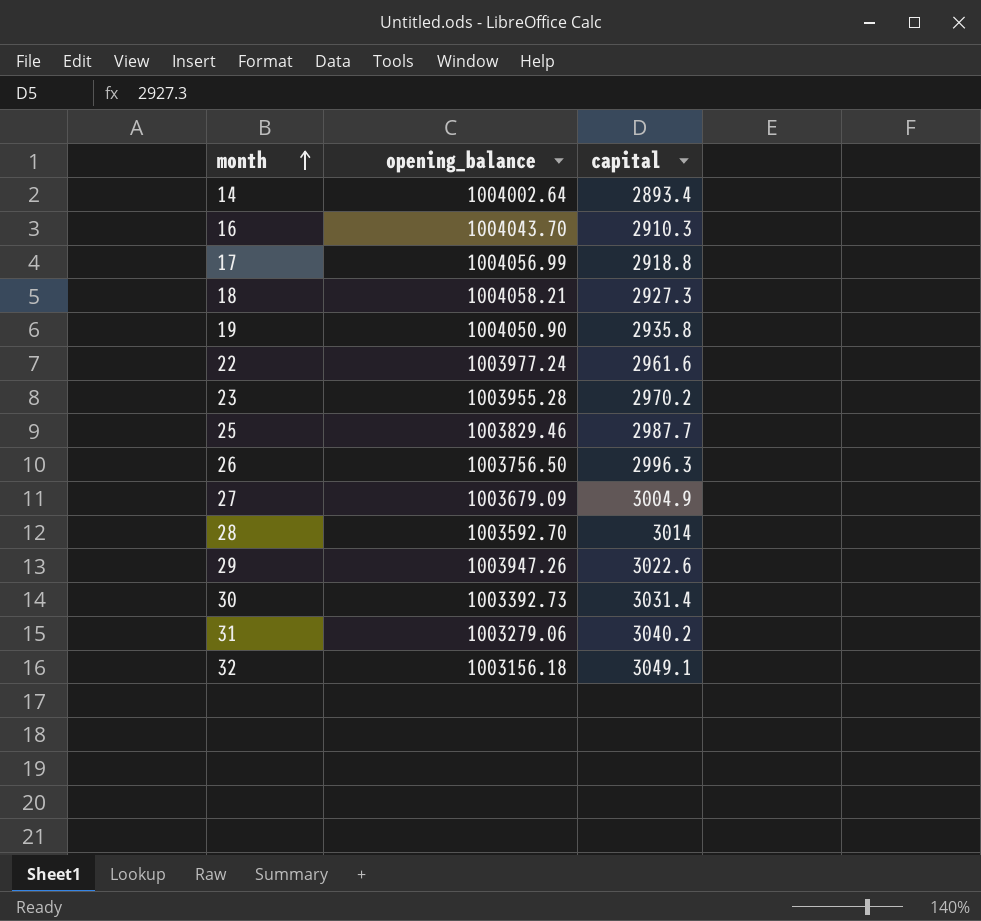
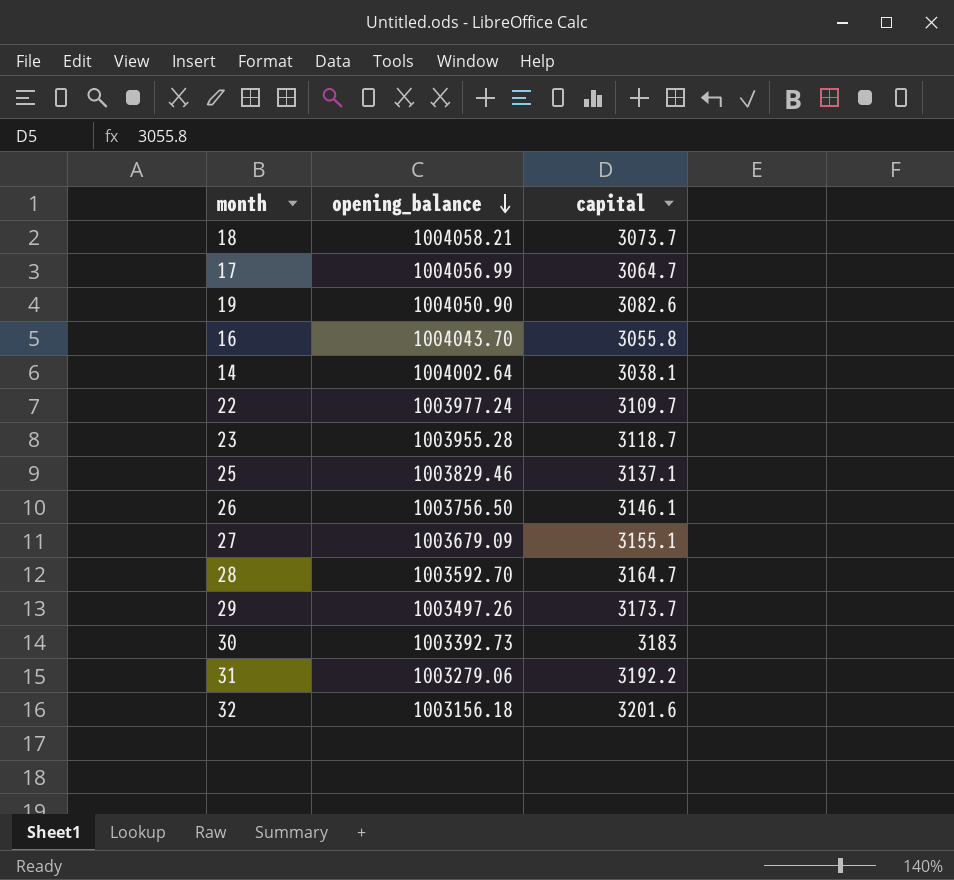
row order: month ascending -> opening_balance descending
18 | capital: 2927.3 -> 3073.7
17 | capital: 2918.8 -> 3064.7
19 | capital: 2935.8 -> 3082.6
16 | capital: 2910.3 -> 3055.8
14 | capital: 2893.4 -> 3038.1
22 | capital: 2961.6 -> 3109.7
23 | capital: 2970.2 -> 3118.7
25 | capital: 2987.7 -> 3137.1
26 | capital: 2996.3 -> 3146.1
27 | capital: 3004.9 -> 3155.1
28 | capital: 3014 -> 3164.7
29 | opening_balance: 1003947.26 -> 1003497.26
29 | capital: 3022.6 -> 3173.7
30 | capital: 3031.4 -> 3183
31 | capital: 3040.2 -> 3192.2
32 | capital: 3049.1 -> 3201.6

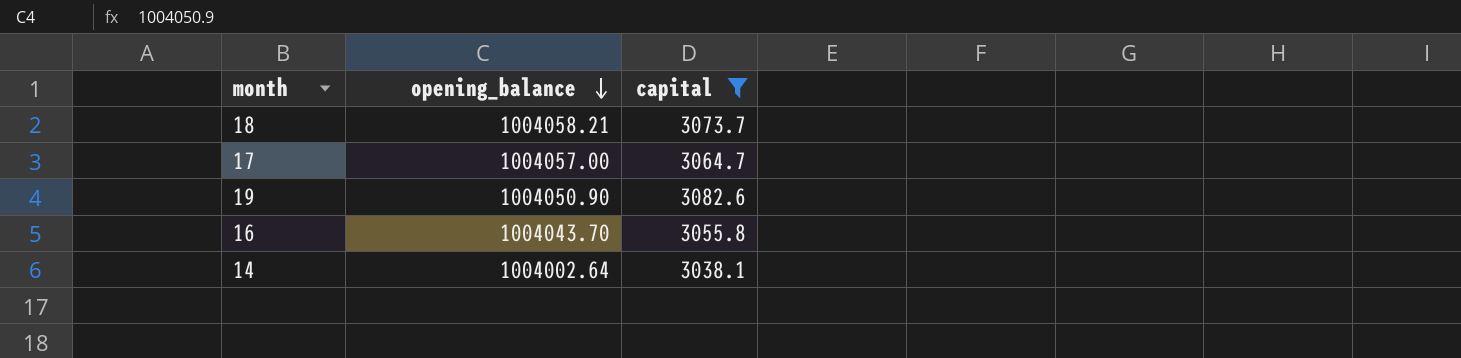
filter: none -> capital <= 3082.6
17 | opening_balance: 1004056.99 -> 1004057.00

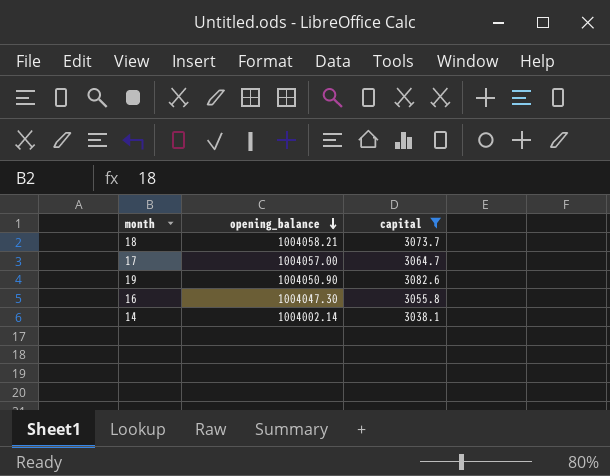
16 | opening_balance: 1004043.70 -> 1004047.30
14 | opening_balance: 1004002.64 -> 1004002.14

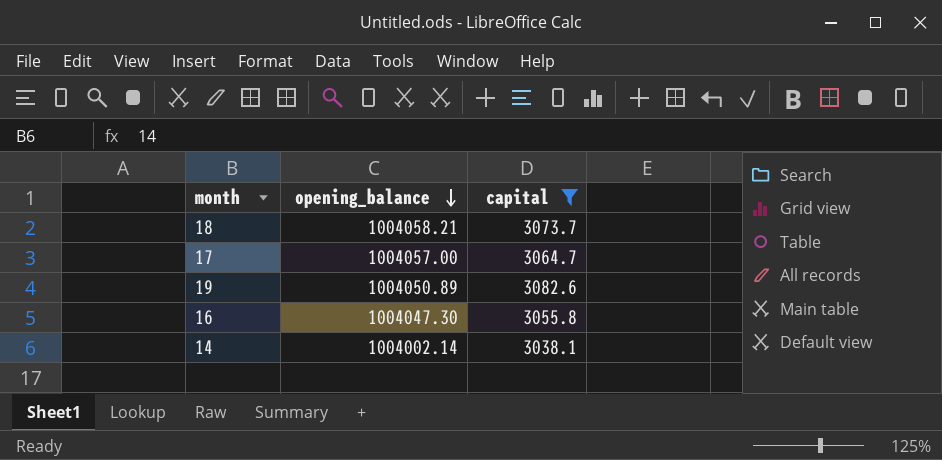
19 | opening_balance: 1004050.90 -> 1004050.89

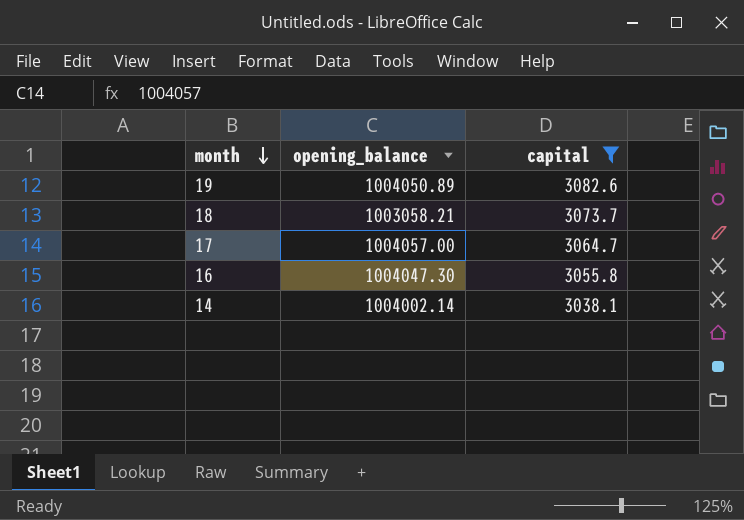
row order: opening_balance descending -> month descending
18 | opening_balance: 1004058.21 -> 1003058.21

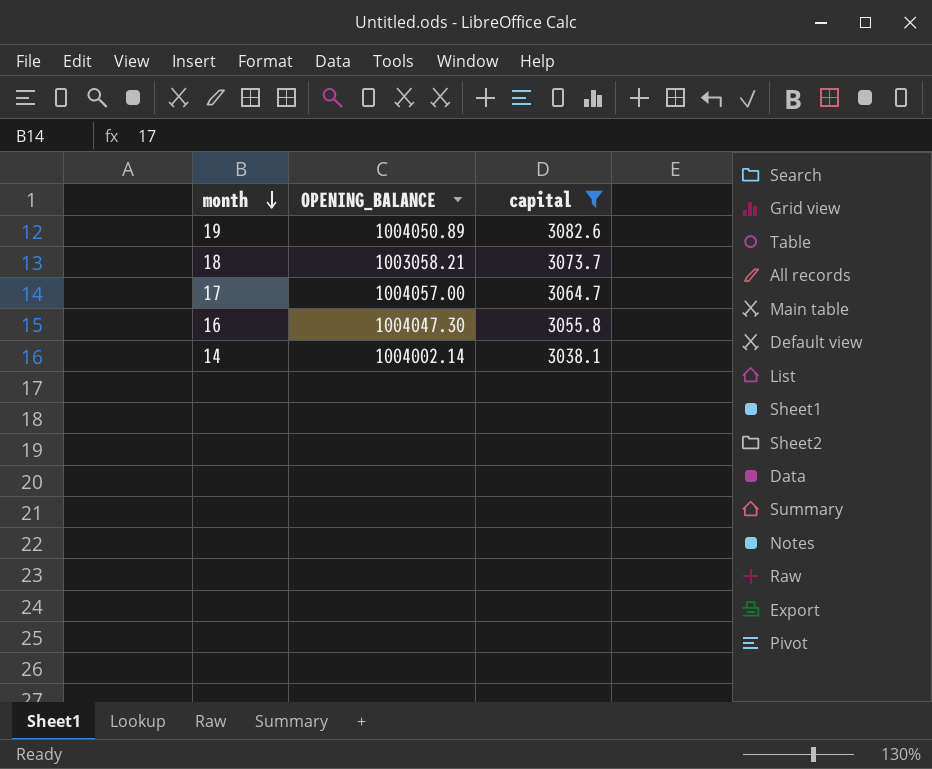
column name: opening_balance -> OPENING_BALANCE

